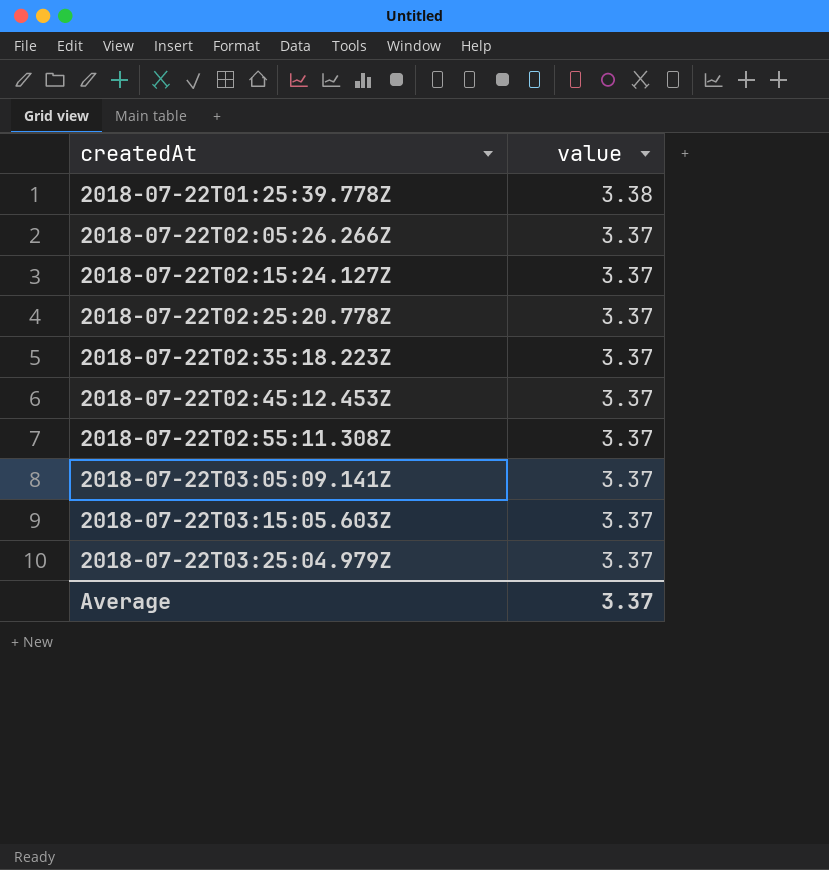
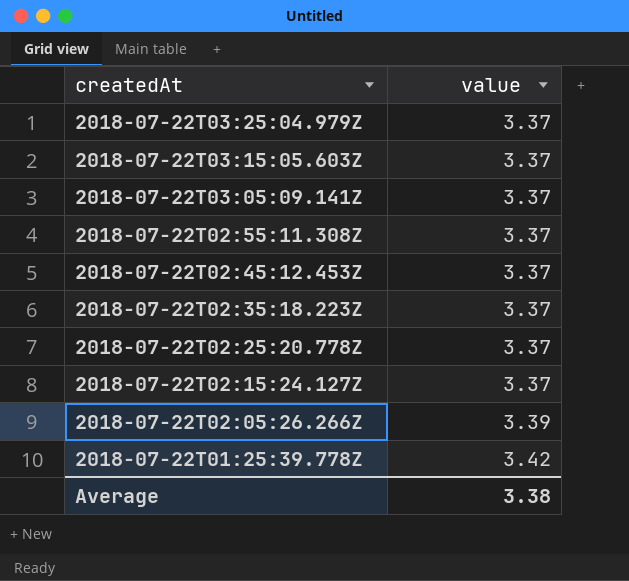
row order: createdAt ascending -> createdAt descending
2018-07-22T02:05:26.266Z | value: 3.37 -> 3.39
2018-07-22T01:25:39.778Z | value: 3.38 -> 3.42
Average | value: 3.37 -> 3.38

